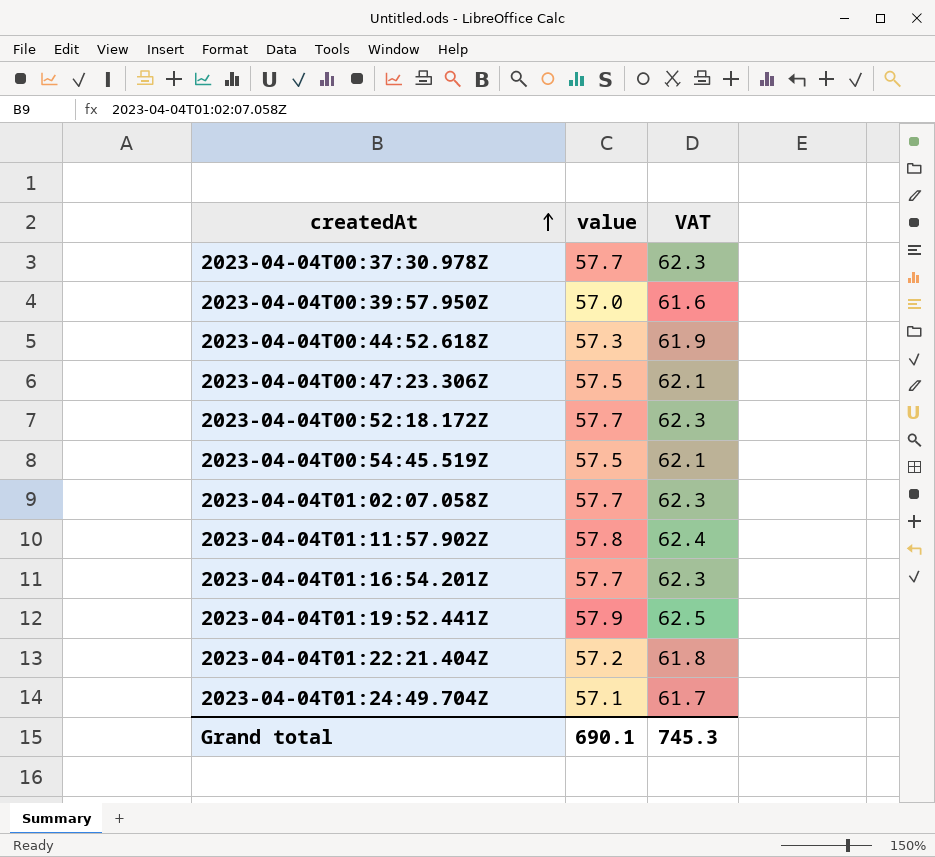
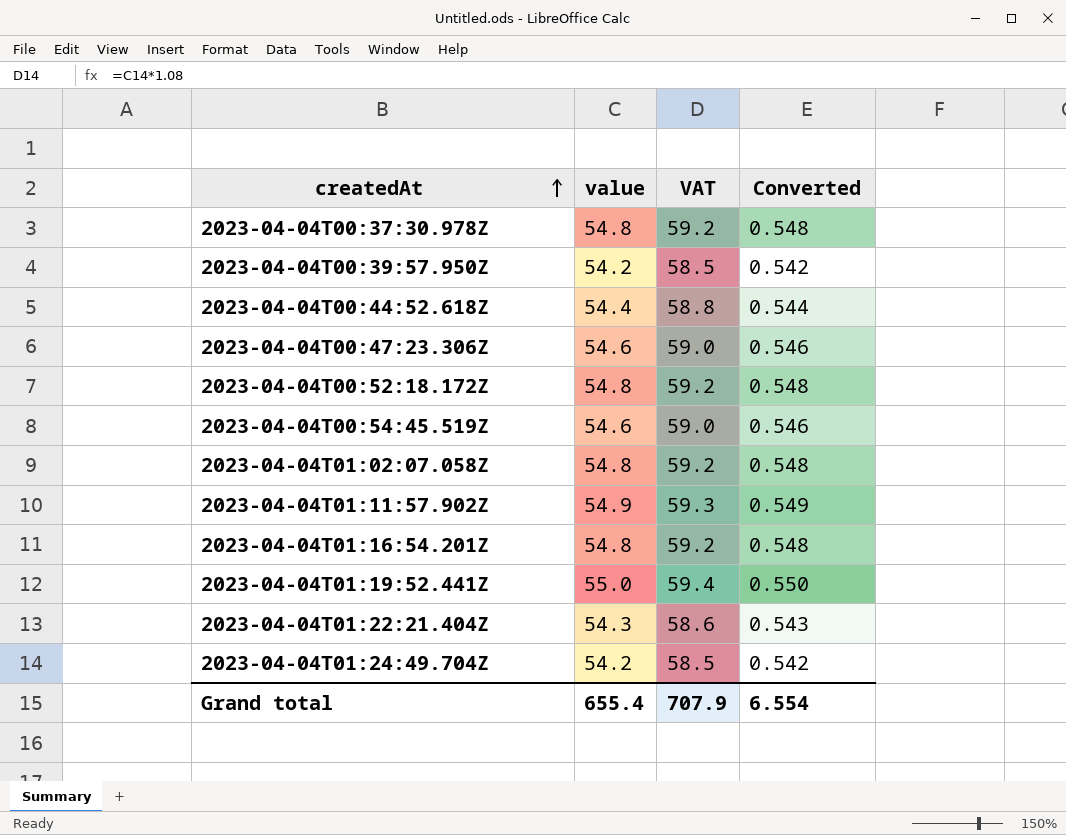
column Converted | formula: none -> [value] * 0.01
2023-04-04T00:37:30.978Z | value: 57.7 -> 54.8
2023-04-04T00:37:30.978Z | VAT: 62.3 -> 59.2
2023-04-04T00:39:57.950Z | value: 57.0 -> 54.2
2023-04-04T00:39:57.950Z | VAT: 61.6 -> 58.5
2023-04-04T00:44:52.618Z | value: 57.3 -> 54.4
2023-04-04T00:44:52.618Z | VAT: 61.9 -> 58.8
2023-04-04T00:47:23.306Z | value: 57.5 -> 54.6
2023-04-04T00:47:23.306Z | VAT: 62.1 -> 59.0
2023-04-04T00:52:18.172Z | value: 57.7 -> 54.8
2023-04-04T00:52:18.172Z | VAT: 62.3 -> 59.2
2023-04-04T00:54:45.519Z | value: 57.5 -> 54.6
2023-04-04T00:54:45.519Z | VAT: 62.1 -> 59.0
2023-04-04T01:02:07.058Z | value: 57.7 -> 54.8
2023-04-04T01:02:07.058Z | VAT: 62.3 -> 59.2
2023-04-04T01:11:57.902Z | value: 57.8 -> 54.9
2023-04-04T01:11:57.902Z | VAT: 62.4 -> 59.3
2023-04-04T01:16:54.201Z | value: 57.7 -> 54.8
2023-04-04T01:16:54.201Z | VAT: 62.3 -> 59.2
2023-04-04T01:19:52.441Z | value: 57.9 -> 55.0
2023-04-04T01:19:52.441Z | VAT: 62.5 -> 59.4
2023-04-04T01:22:21.404Z | value: 57.2 -> 54.3
2023-04-04T01:22:21.404Z | VAT: 61.8 -> 58.6
2023-04-04T01:24:49.704Z | value: 57.1 -> 54.2
2023-04-04T01:24:49.704Z | VAT: 61.7 -> 58.5
Grand total | value: 690.1 -> 655.4
Grand total | VAT: 745.3 -> 707.9

